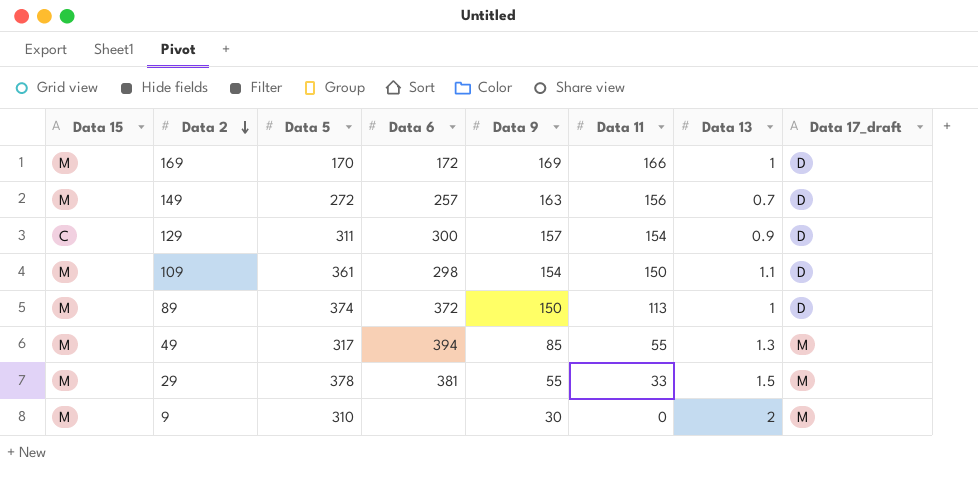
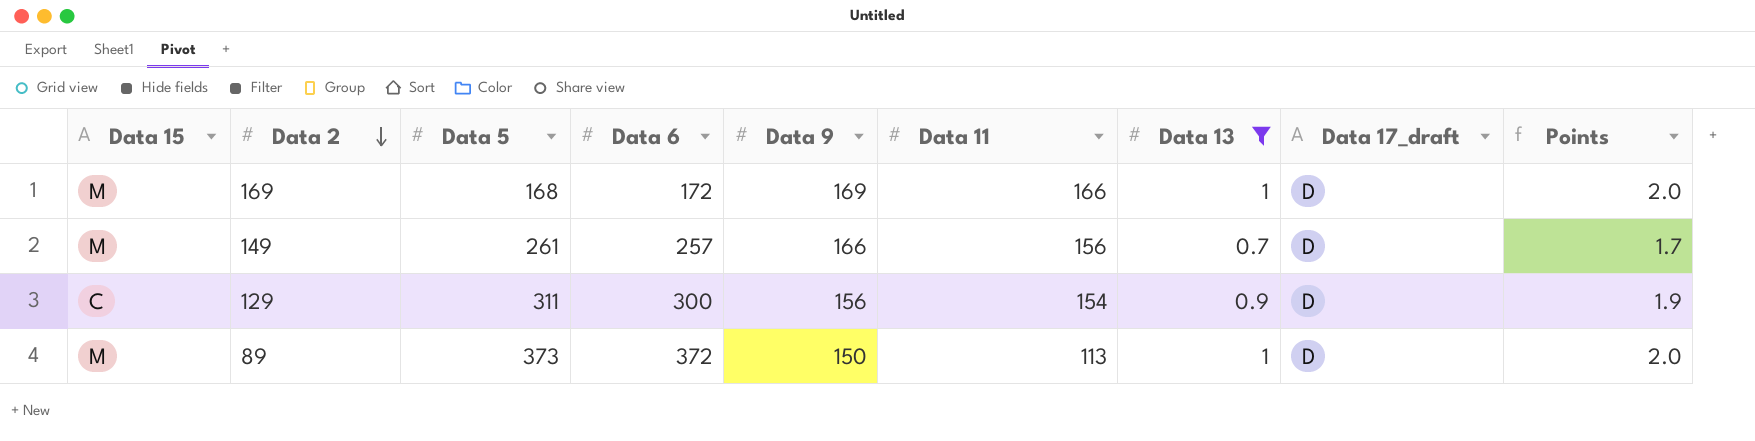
filter: none -> Data 13 <= 1
column Points | formula: none -> [Data 13] + 1
169 | Data 5: 170 -> 168
149 | Data 5: 272 -> 261
149 | Data 9: 163 -> 166
129 | Data 9: 157 -> 156
89 | Data 5: 374 -> 373

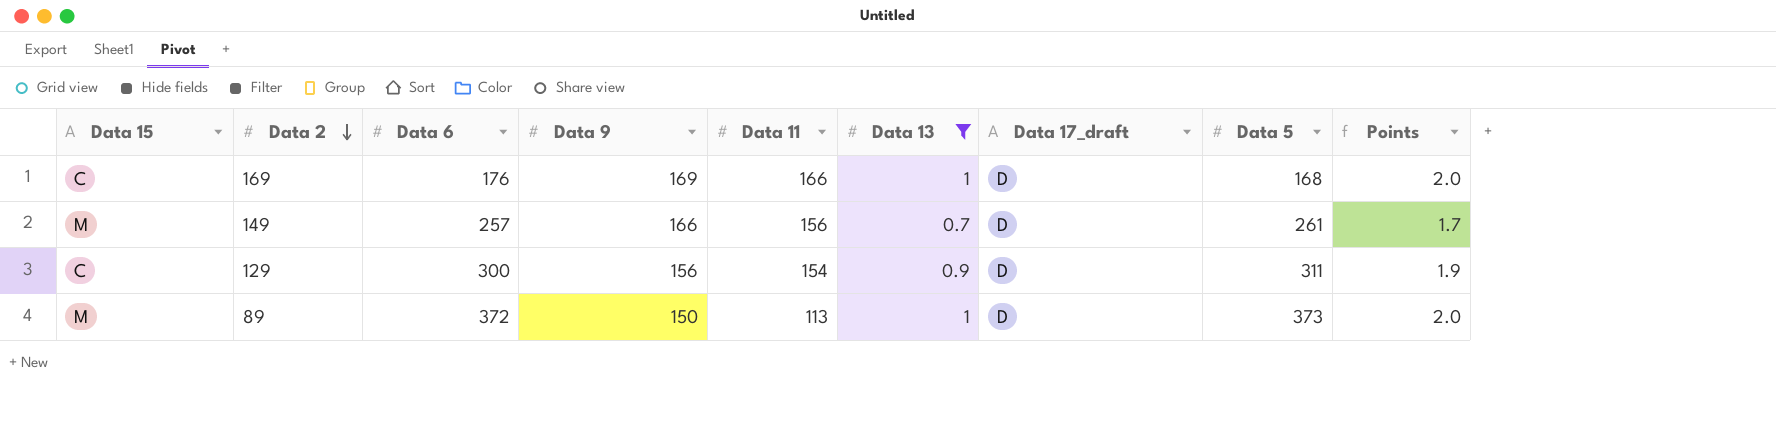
column Data 5 | position: 3 -> 8
169 | Data 15: M -> C
169 | Data 6: 172 -> 176

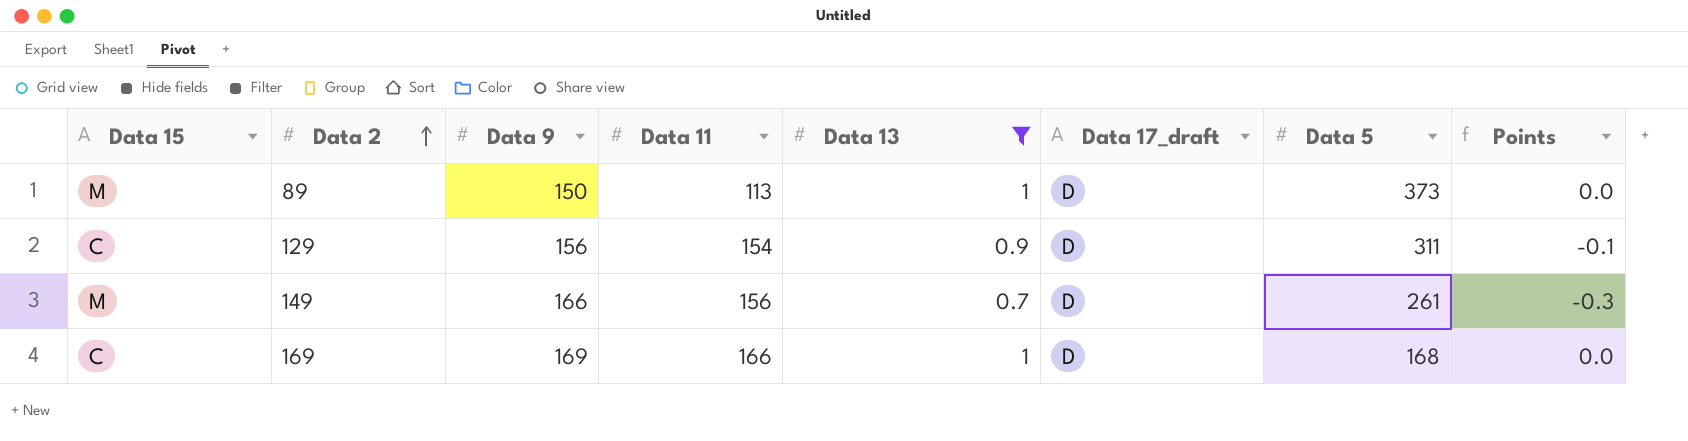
row order: Data 2 descending -> Data 2 ascending
column Data 6 | position: 3 -> none
column Points | formula: [Data 13] + 1 -> [Data 13] - 1

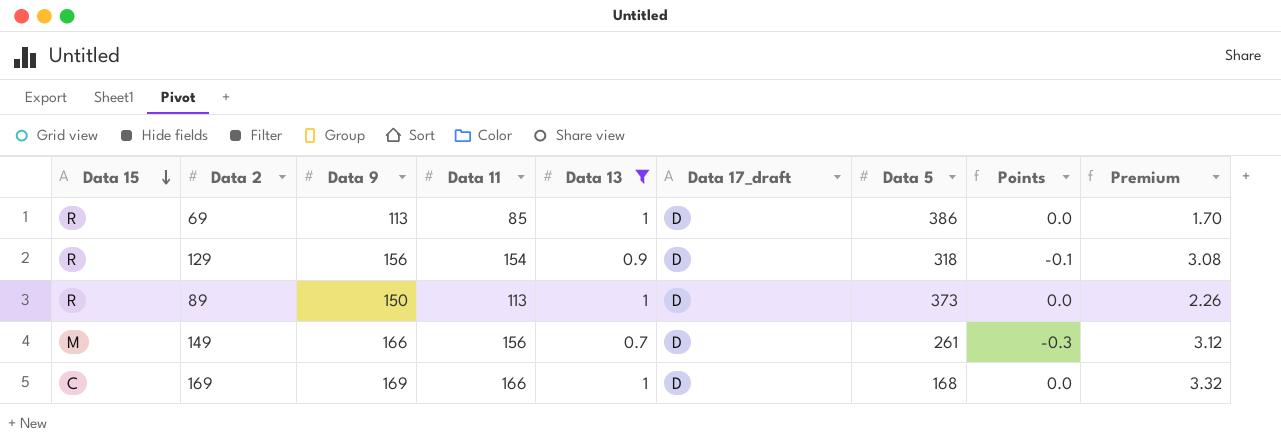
row order: Data 2 ascending -> Data 15 descending
column Premium | formula: none -> [Data 11] * 0.02
row 69: none -> R | 113 | 85 | 1 | D | 386 | 0.0 | 1.70
129 | Data 15: C -> R
129 | Data 5: 311 -> 318
89 | Data 15: M -> R

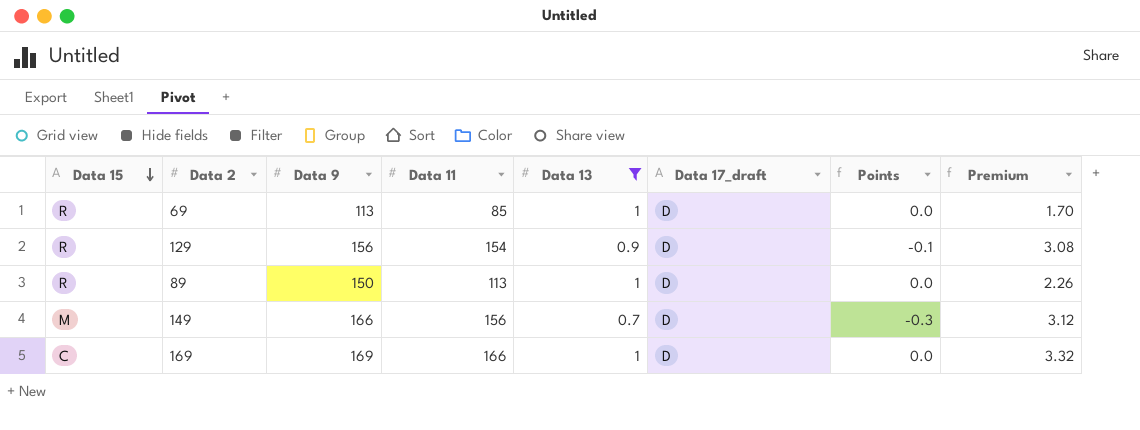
column Data 5 | position: 7 -> none

